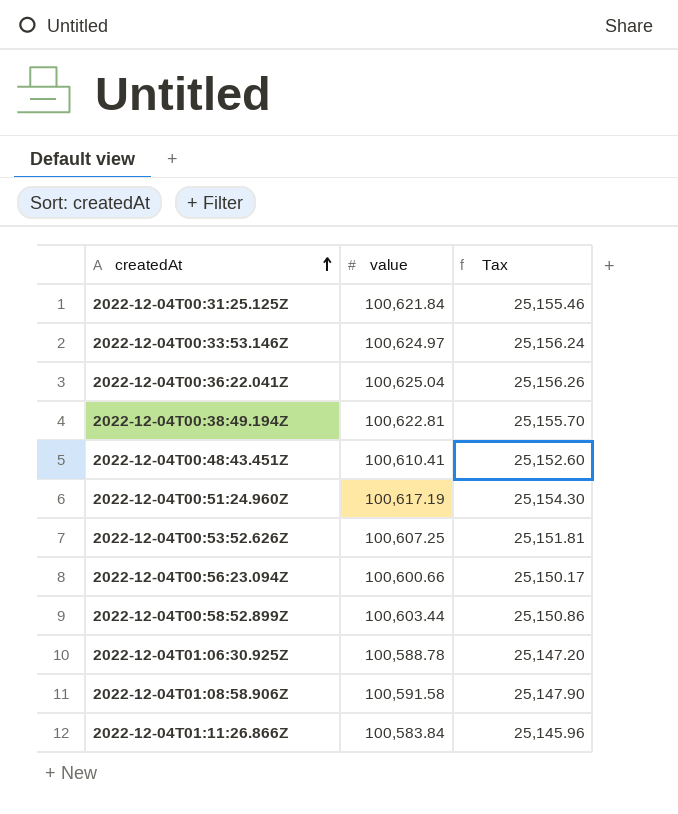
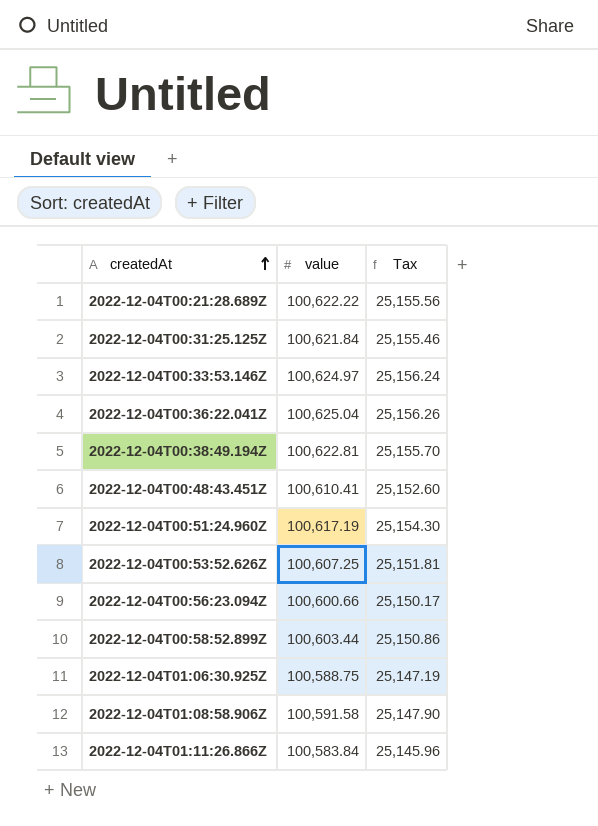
row 2022-12-04T00:21:28.689Z: none -> 100,622.22 | 25,155.56
2022-12-04T01:06:30.925Z | value: 100,588.78 -> 100,588.75
2022-12-04T01:06:30.925Z | Tax: 25,147.20 -> 25,147.19

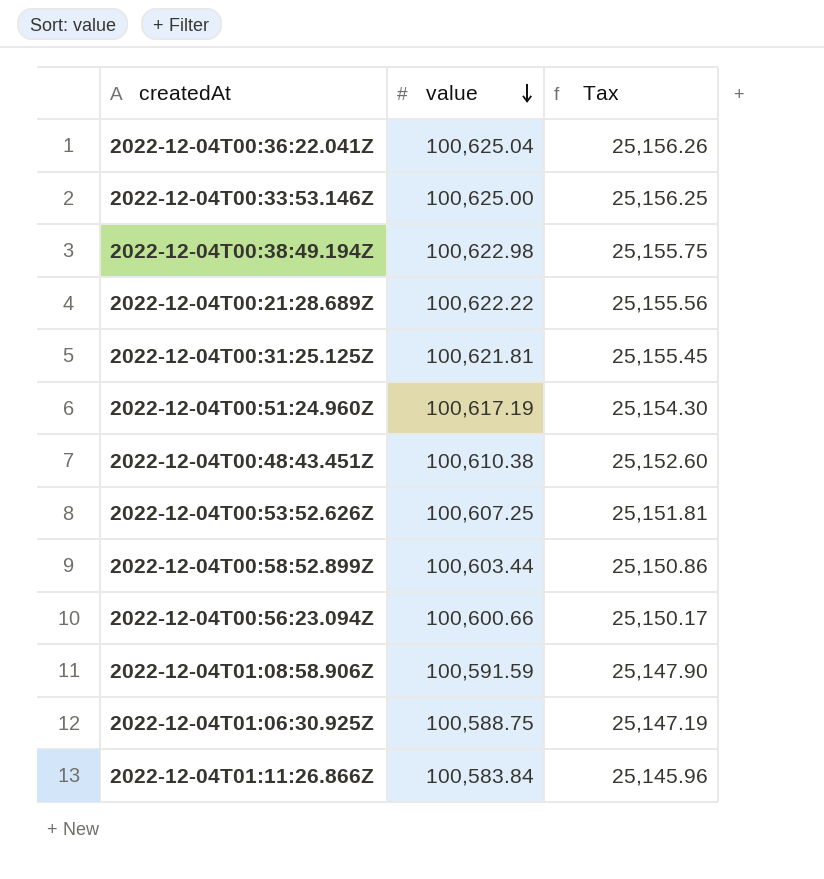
row order: createdAt ascending -> value descending
2022-12-04T00:33:53.146Z | value: 100,624.97 -> 100,625.00
2022-12-04T00:33:53.146Z | Tax: 25,156.24 -> 25,156.25
2022-12-04T00:38:49.194Z | value: 100,622.81 -> 100,622.98
2022-12-04T00:38:49.194Z | Tax: 25,155.70 -> 25,155.75
2022-12-04T00:31:25.125Z | value: 100,621.84 -> 100,621.81
2022-12-04T00:31:25.125Z | Tax: 25,155.46 -> 25,155.45
2022-12-04T00:48:43.451Z | value: 100,610.41 -> 100,610.38
2022-12-04T01:08:58.906Z | value: 100,591.58 -> 100,591.59

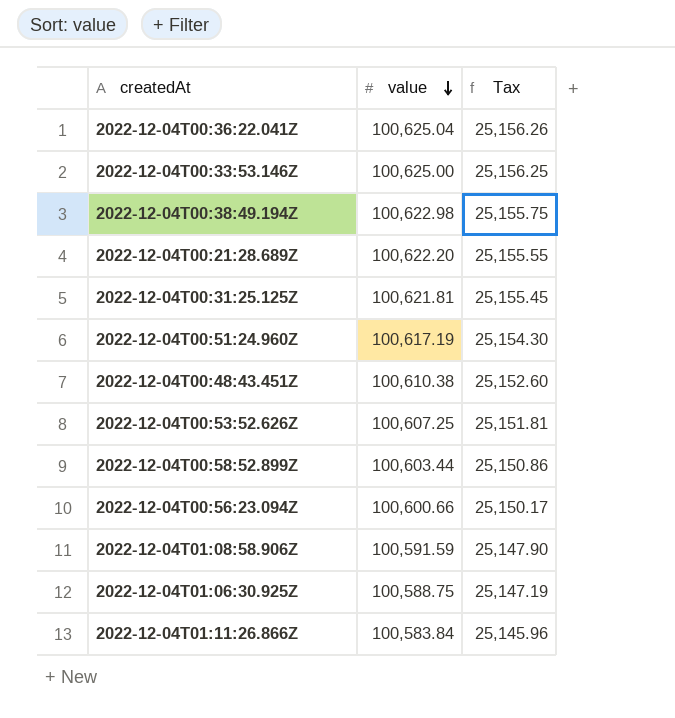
2022-12-04T00:21:28.689Z | value: 100,622.22 -> 100,622.20
2022-12-04T00:21:28.689Z | Tax: 25,155.56 -> 25,155.55

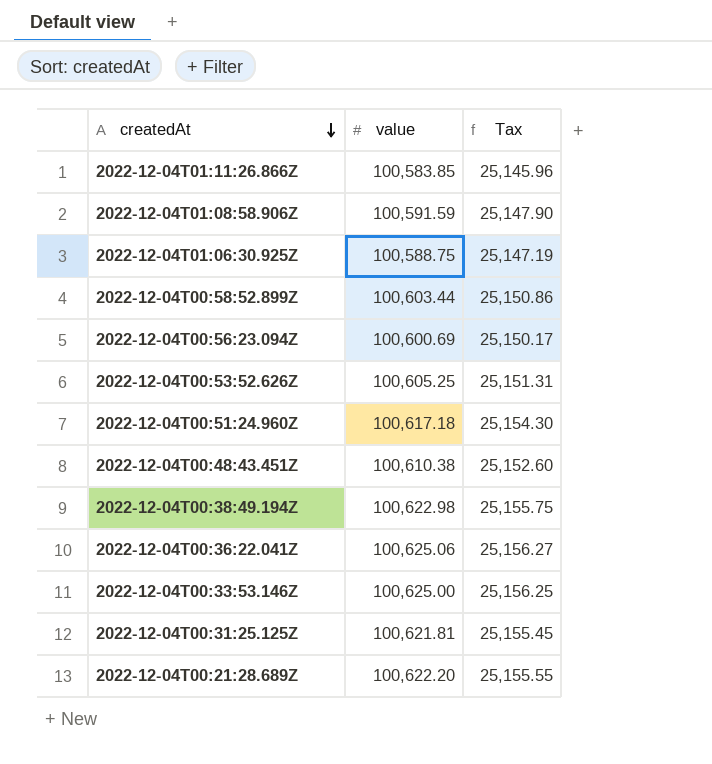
row order: value descending -> createdAt descending
2022-12-04T01:11:26.866Z | value: 100,583.84 -> 100,583.85
2022-12-04T00:56:23.094Z | value: 100,600.66 -> 100,600.69
2022-12-04T00:53:52.626Z | value: 100,607.25 -> 100,605.25
2022-12-04T00:53:52.626Z | Tax: 25,151.81 -> 25,151.31
2022-12-04T00:51:24.960Z | value: 100,617.19 -> 100,617.18
2022-12-04T00:36:22.041Z | value: 100,625.04 -> 100,625.06
2022-12-04T00:36:22.041Z | Tax: 25,156.26 -> 25,156.27

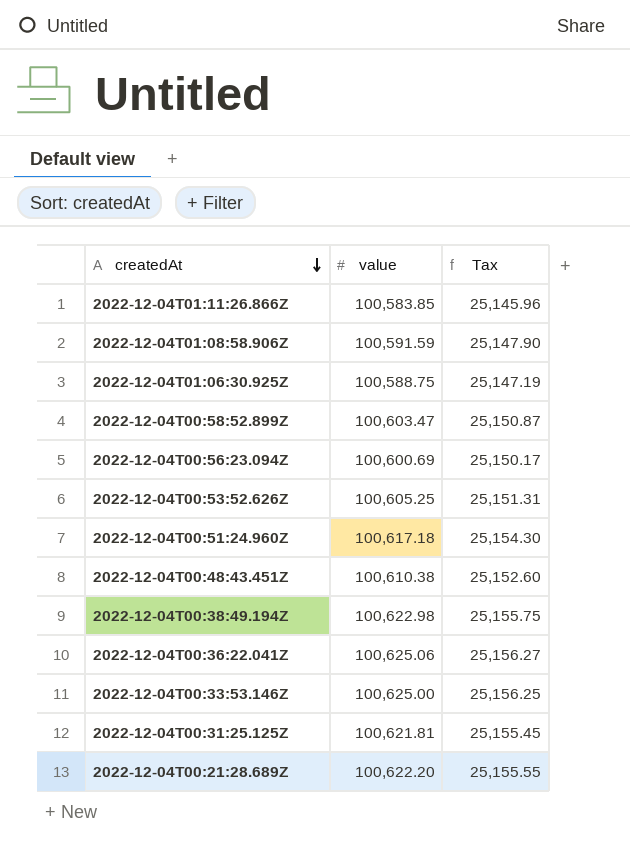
2022-12-04T00:58:52.899Z | value: 100,603.44 -> 100,603.47
2022-12-04T00:58:52.899Z | Tax: 25,150.86 -> 25,150.87

